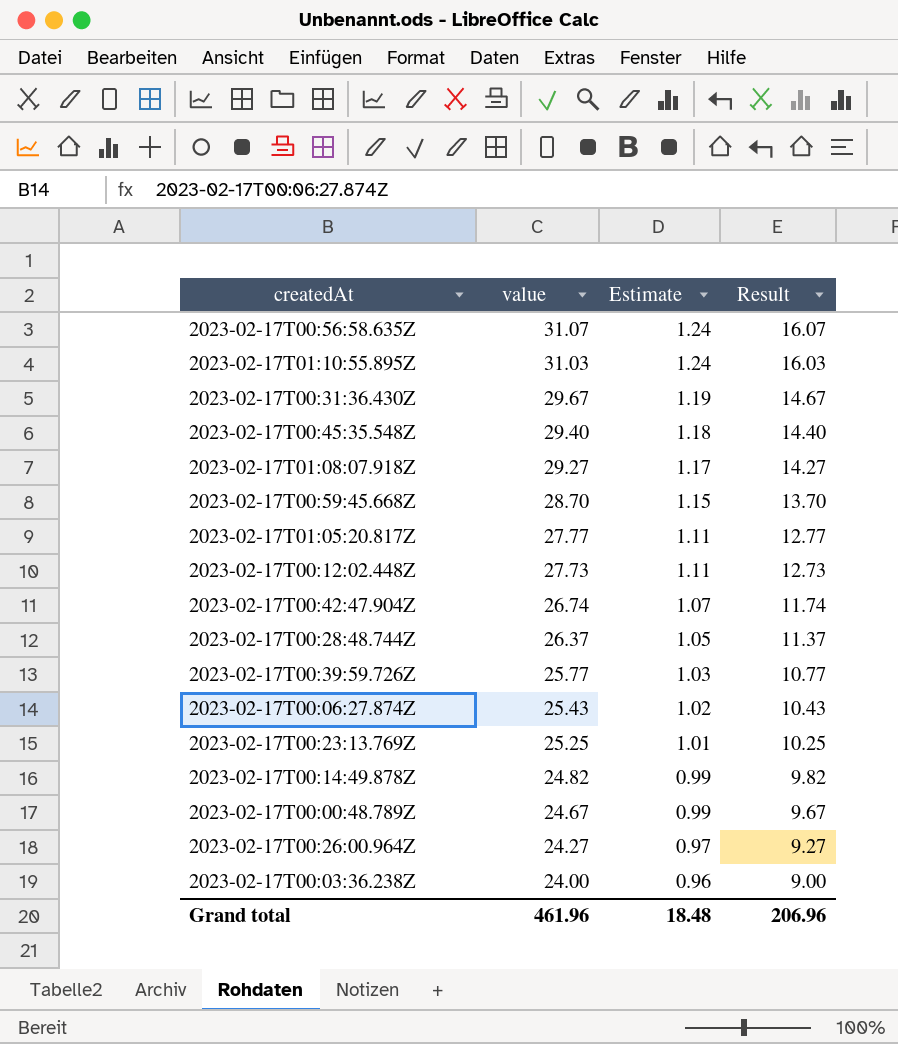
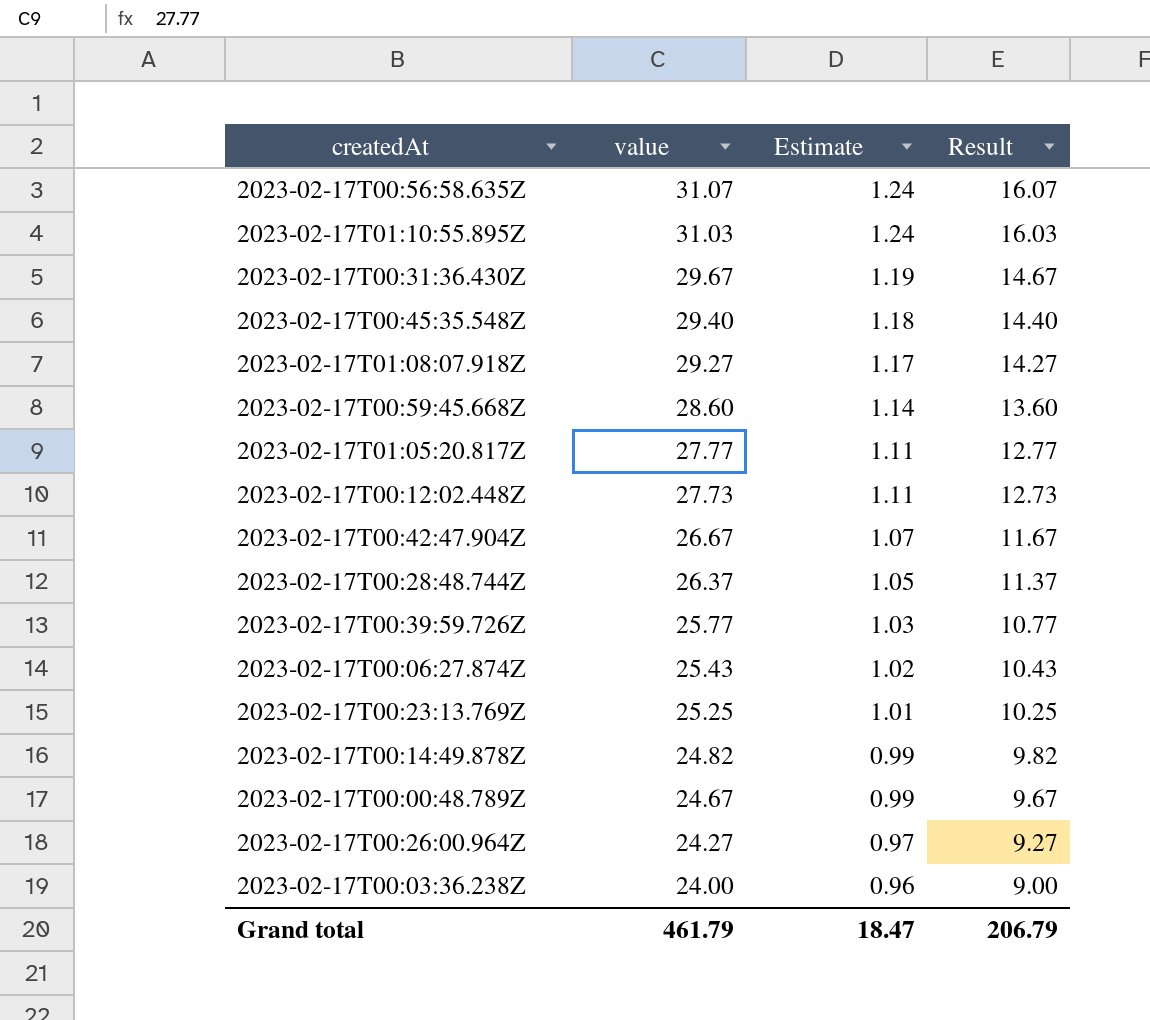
2023-02-17T00:59:45.668Z | value: 28.70 -> 28.60
2023-02-17T00:59:45.668Z | Estimate: 1.15 -> 1.14
2023-02-17T00:59:45.668Z | Result: 13.70 -> 13.60
2023-02-17T00:42:47.904Z | value: 26.74 -> 26.67
2023-02-17T00:42:47.904Z | Result: 11.74 -> 11.67
Grand total | value: 461.96 -> 461.79
Grand total | Estimate: 18.48 -> 18.47
Grand total | Result: 206.96 -> 206.79

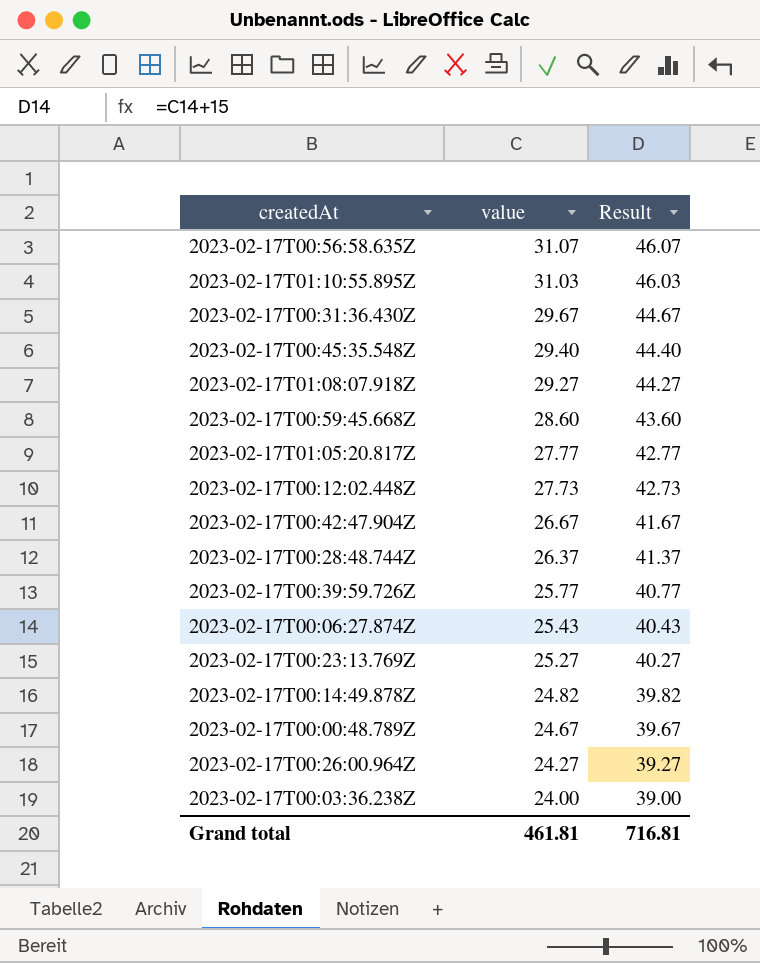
column Estimate | formula: [value] * 0.04 -> none
column Result | formula: [value] - 15 -> [value] + 15
2023-02-17T00:23:13.769Z | value: 25.25 -> 25.27
Grand total | value: 461.79 -> 461.81
Grand total | Result: 206.79 -> 716.81

